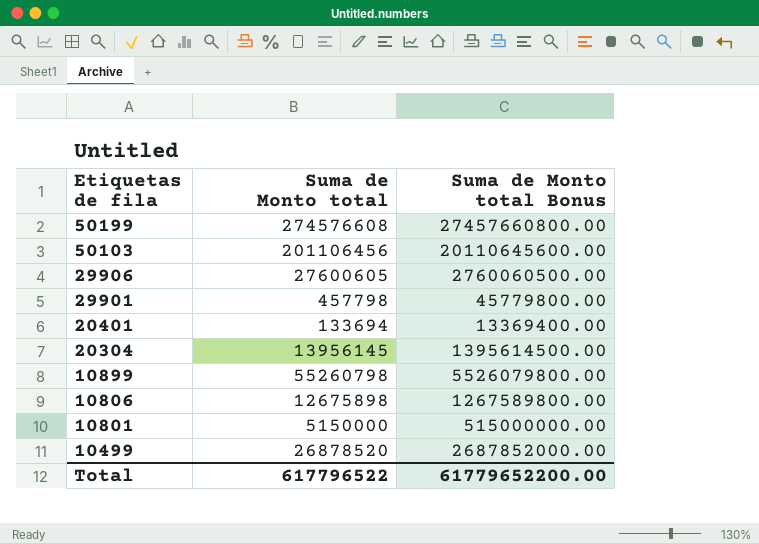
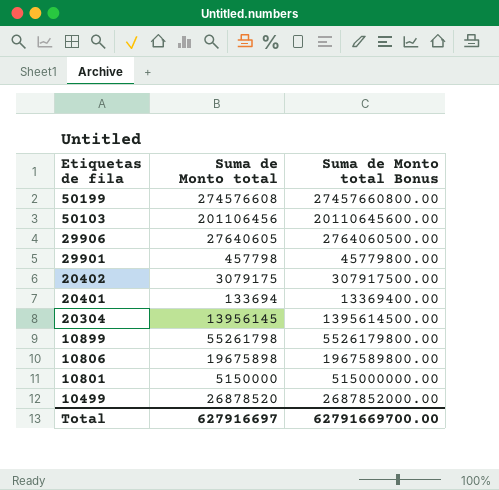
29906 | Suma de Monto total: 27600605 -> 27640605
29906 | Suma de Monto total Bonus: 2760060500.00 -> 2764060500.00
row 20402: none -> 3079175 | 307917500.00
10899 | Suma de Monto total: 55260798 -> 55261798
10899 | Suma de Monto total Bonus: 5526079800.00 -> 5526179800.00
10806 | Suma de Monto total: 12675898 -> 19675898
10806 | Suma de Monto total Bonus: 1267589800.00 -> 1967589800.00
Total | Suma de Monto total: 617796522 -> 627916697
Total | Suma de Monto total Bonus: 61779652200.00 -> 62791669700.00

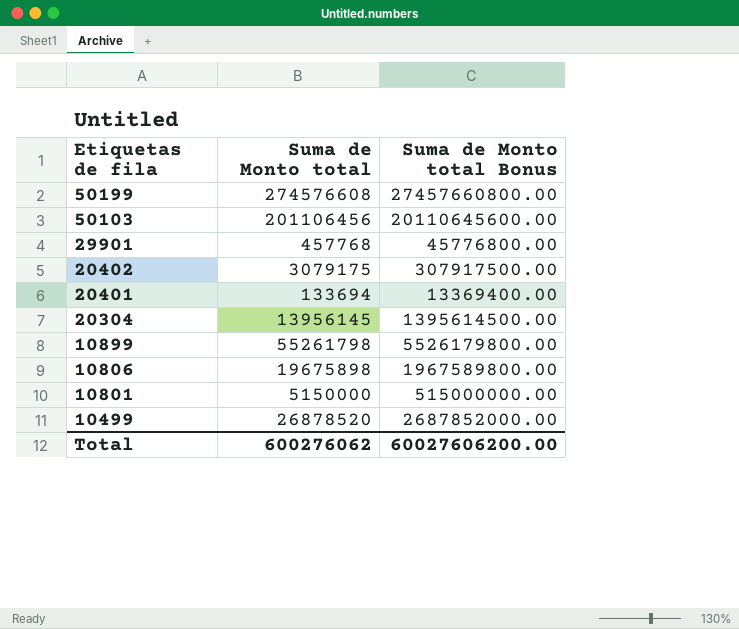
row 29906: 27640605 | 2764060500.00 -> none
29901 | Suma de Monto total: 457798 -> 457768
29901 | Suma de Monto total Bonus: 45779800.00 -> 45776800.00
Total | Suma de Monto total: 627916697 -> 600276062
Total | Suma de Monto total Bonus: 62791669700.00 -> 60027606200.00

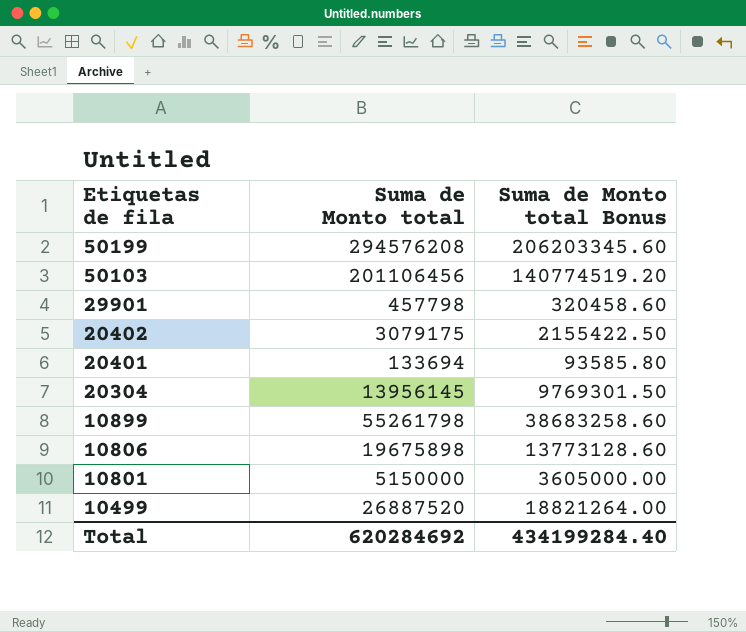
column Suma de Monto total Bonus | formula: [Suma de Monto total] * 100 -> [Suma de Monto total] * 0.7
50199 | Suma de Monto total: 274576608 -> 294576208
29901 | Suma de Monto total: 457768 -> 457798
10499 | Suma de Monto total: 26878520 -> 26887520
Total | Suma de Monto total: 600276062 -> 620284692
Total | Suma de Monto total Bonus: 60027606200.00 -> 434199284.40

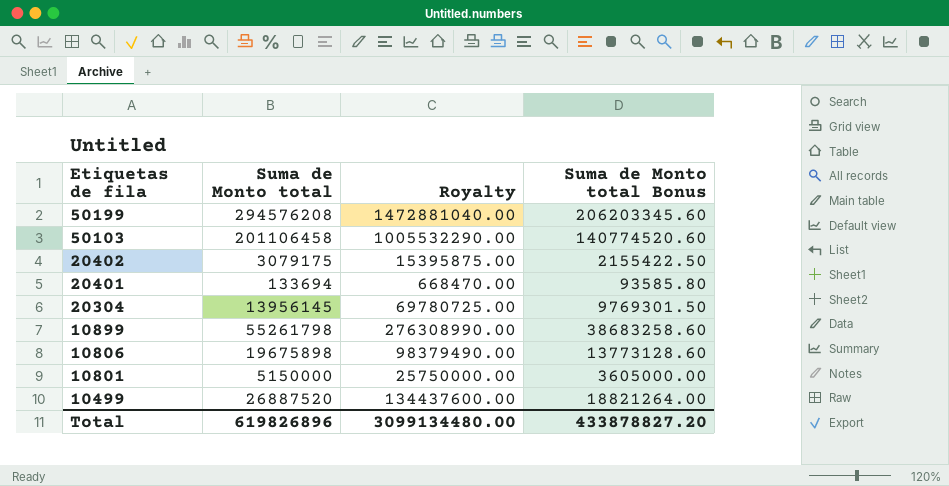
column Royalty | formula: none -> [Suma de Monto total] * 5
row 29901: 457798 | 320458.60 -> none
50103 | Suma de Monto total: 201106456 -> 201106458
50103 | Suma de Monto total Bonus: 140774519.20 -> 140774520.60
Total | Suma de Monto total: 620284692 -> 619826896
Total | Suma de Monto total Bonus: 434199284.40 -> 433878827.20

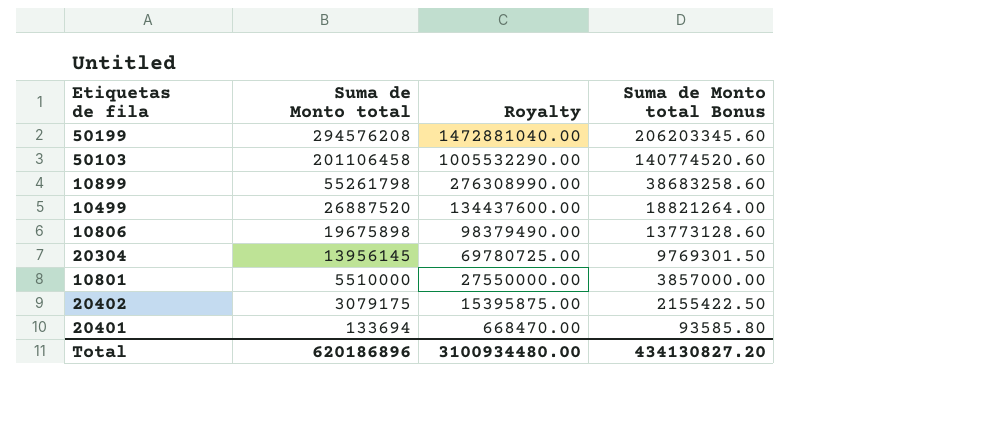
row order: Etiquetas de fila descending -> Suma de Monto total descending
10801 | Suma de Monto total: 5150000 -> 5510000
10801 | Royalty: 25750000.00 -> 27550000.00
10801 | Suma de Monto total Bonus: 3605000.00 -> 3857000.00
Total | Suma de Monto total: 619826896 -> 620186896
Total | Royalty: 3099134480.00 -> 3100934480.00
Total | Suma de Monto total Bonus: 433878827.20 -> 434130827.20

